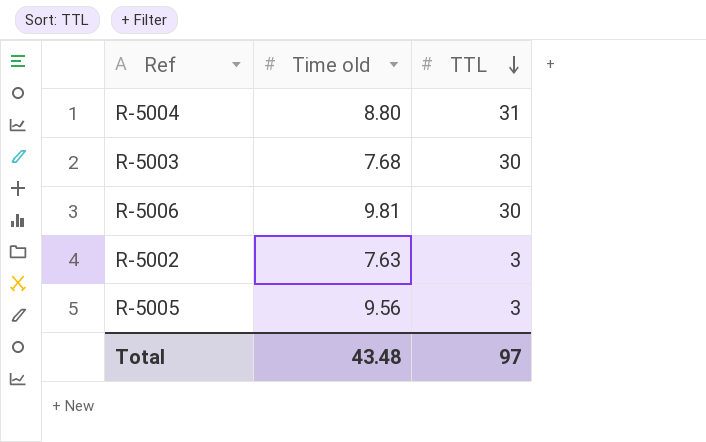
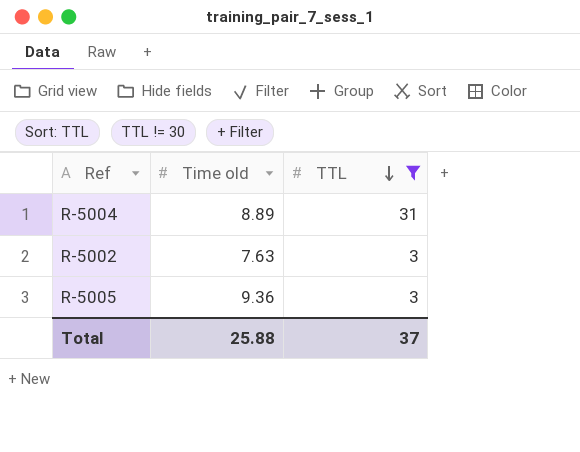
filter: none -> TTL != 30
R-5004 | Time old: 8.80 -> 8.89
R-5005 | Time old: 9.56 -> 9.36
Total | Time old: 43.48 -> 25.88
Total | TTL: 97 -> 37

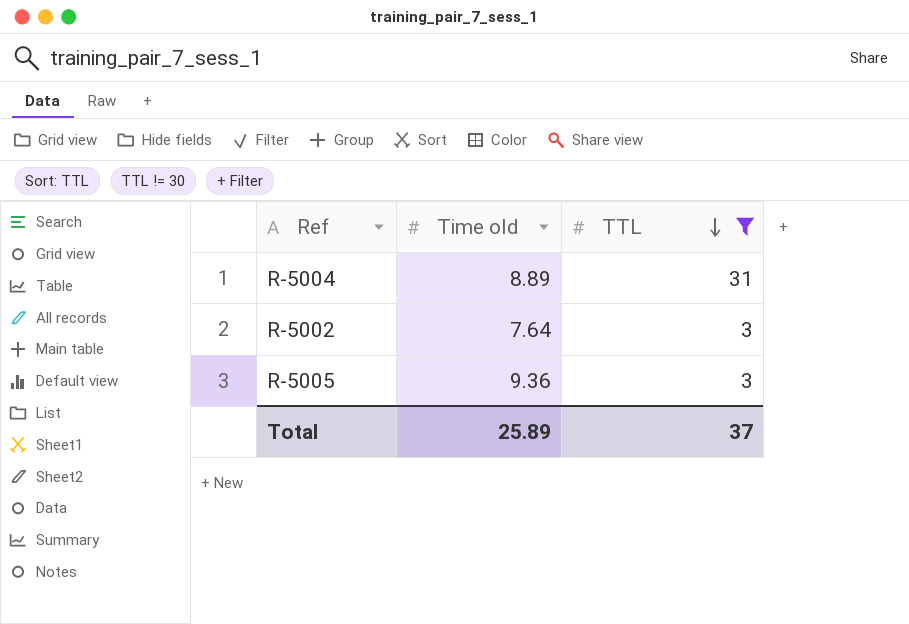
R-5002 | Time old: 7.63 -> 7.64
Total | Time old: 25.88 -> 25.89

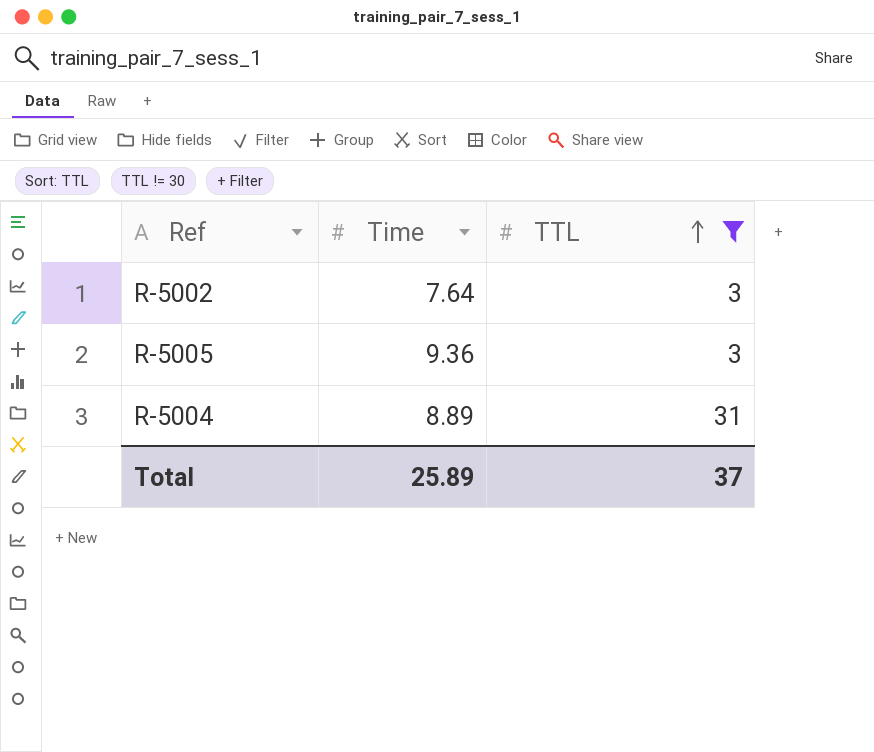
row order: TTL descending -> TTL ascending
column name: Time old -> Time

